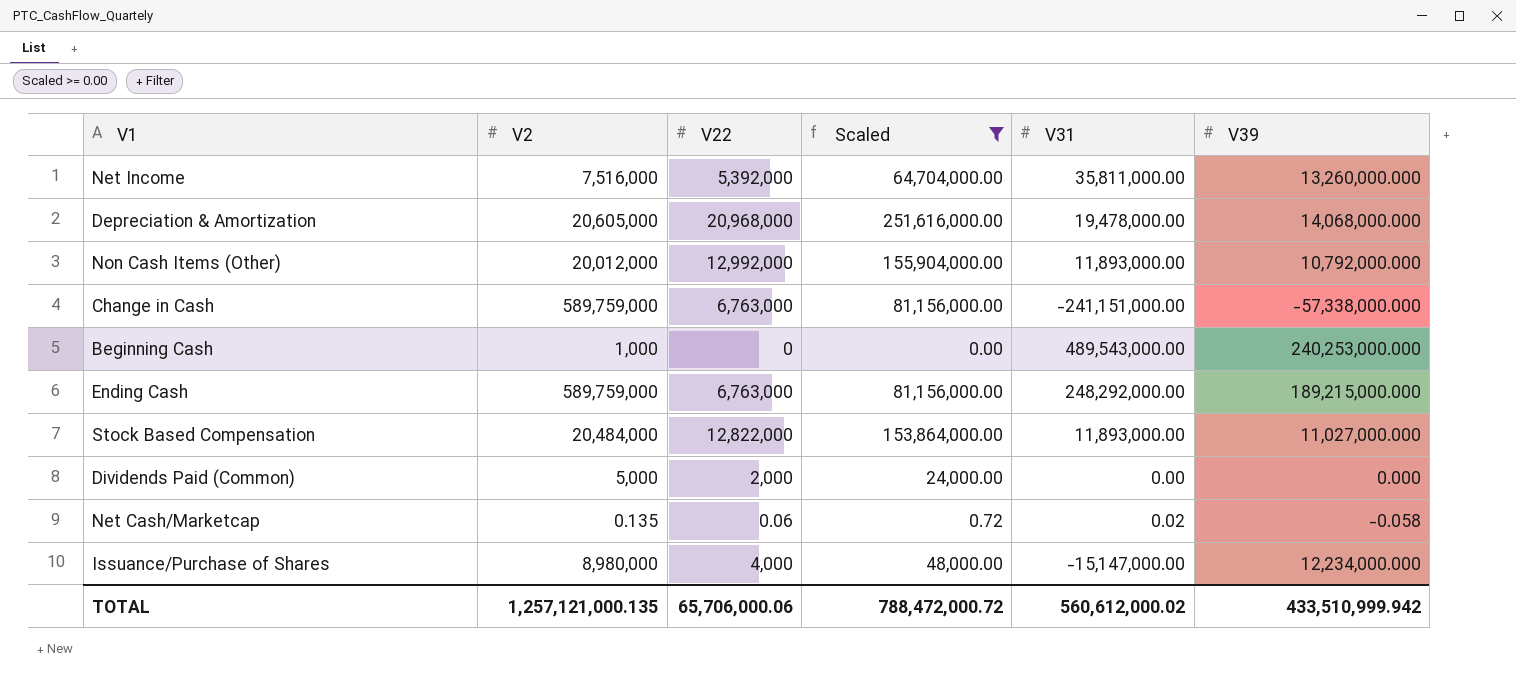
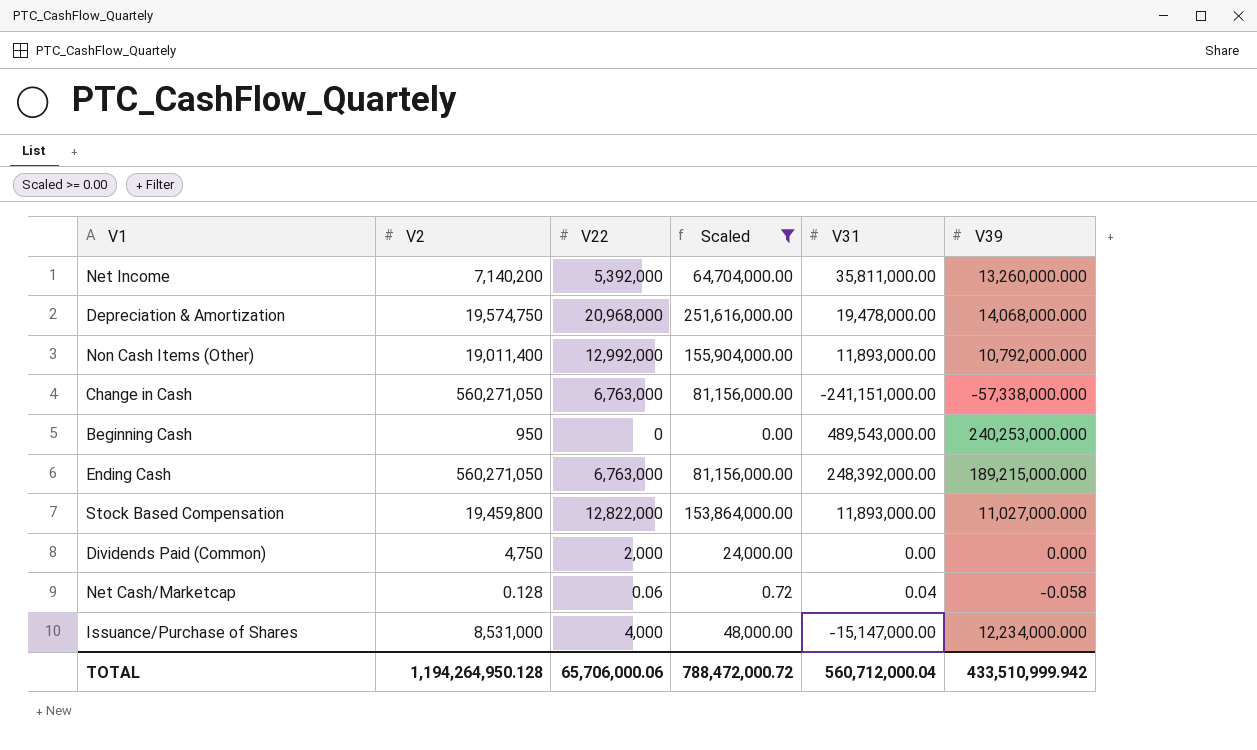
Net Income | V2: 7,516,000 -> 7,140,200
Depreciation & Amortization | V2: 20,605,000 -> 19,574,750
Non Cash Items (Other) | V2: 20,012,000 -> 19,011,400
Change in Cash | V2: 589,759,000 -> 560,271,050
Beginning Cash | V2: 1,000 -> 950
Ending Cash | V2: 589,759,000 -> 560,271,050
Ending Cash | V31: 248,292,000.00 -> 248,392,000.00
Stock Based Compensation | V2: 20,484,000 -> 19,459,800
Dividends Paid (Common) | V2: 5,000 -> 4,750
Net Cash/Marketcap | V2: 0.135 -> 0.128
Net Cash/Marketcap | V31: 0.02 -> 0.04
Issuance/Purchase of Shares | V2: 8,980,000 -> 8,531,000
TOTAL | V2: 1,257,121,000.135 -> 1,194,264,950.128
TOTAL | V31: 560,612,000.02 -> 560,712,000.04

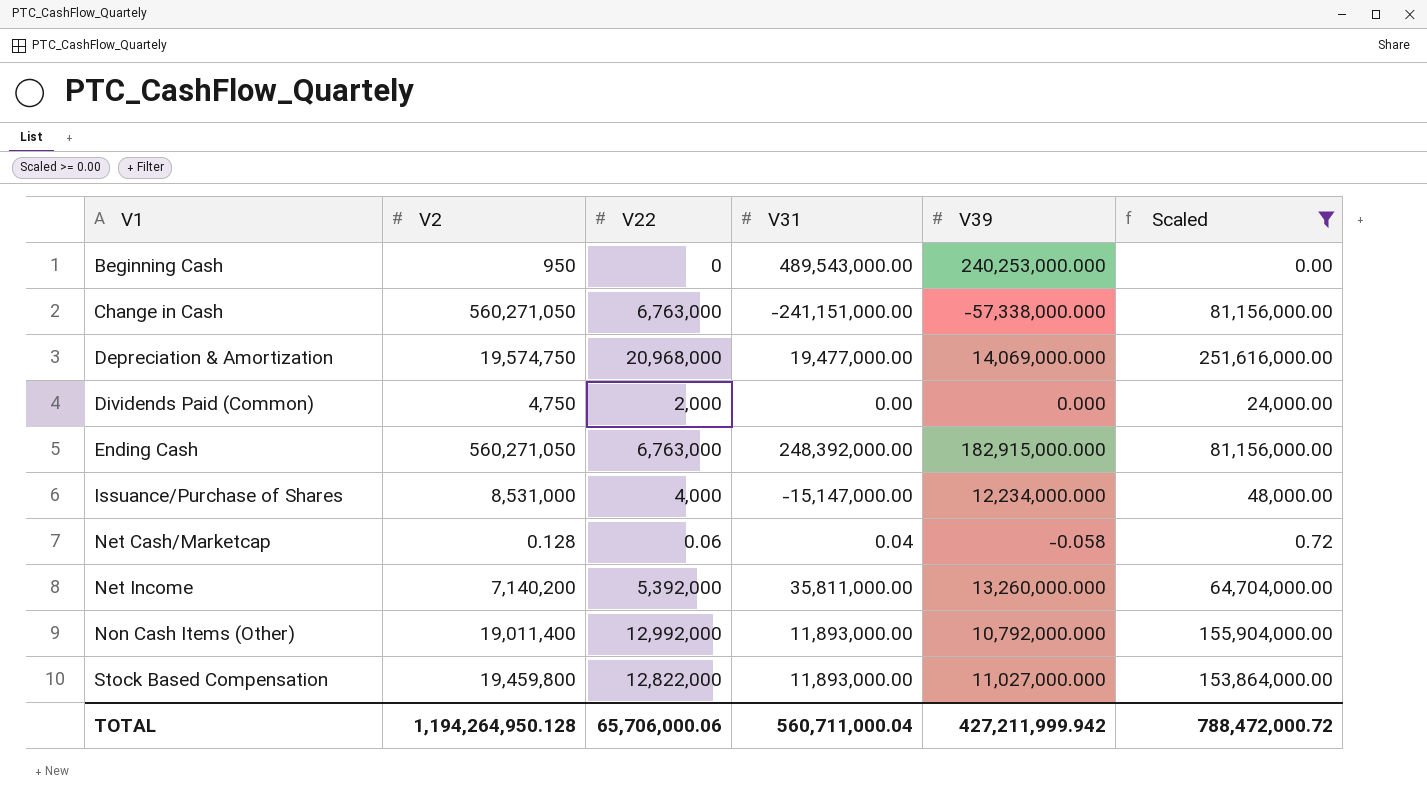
row order: none -> V1 ascending
column Scaled | position: 4 -> 6
Depreciation & Amortization | V31: 19,478,000.00 -> 19,477,000.00
Depreciation & Amortization | V39: 14,068,000.000 -> 14,069,000.000
Ending Cash | V39: 189,215,000.000 -> 182,915,000.000
TOTAL | V31: 560,712,000.04 -> 560,711,000.04
TOTAL | V39: 433,510,999.942 -> 427,211,999.942

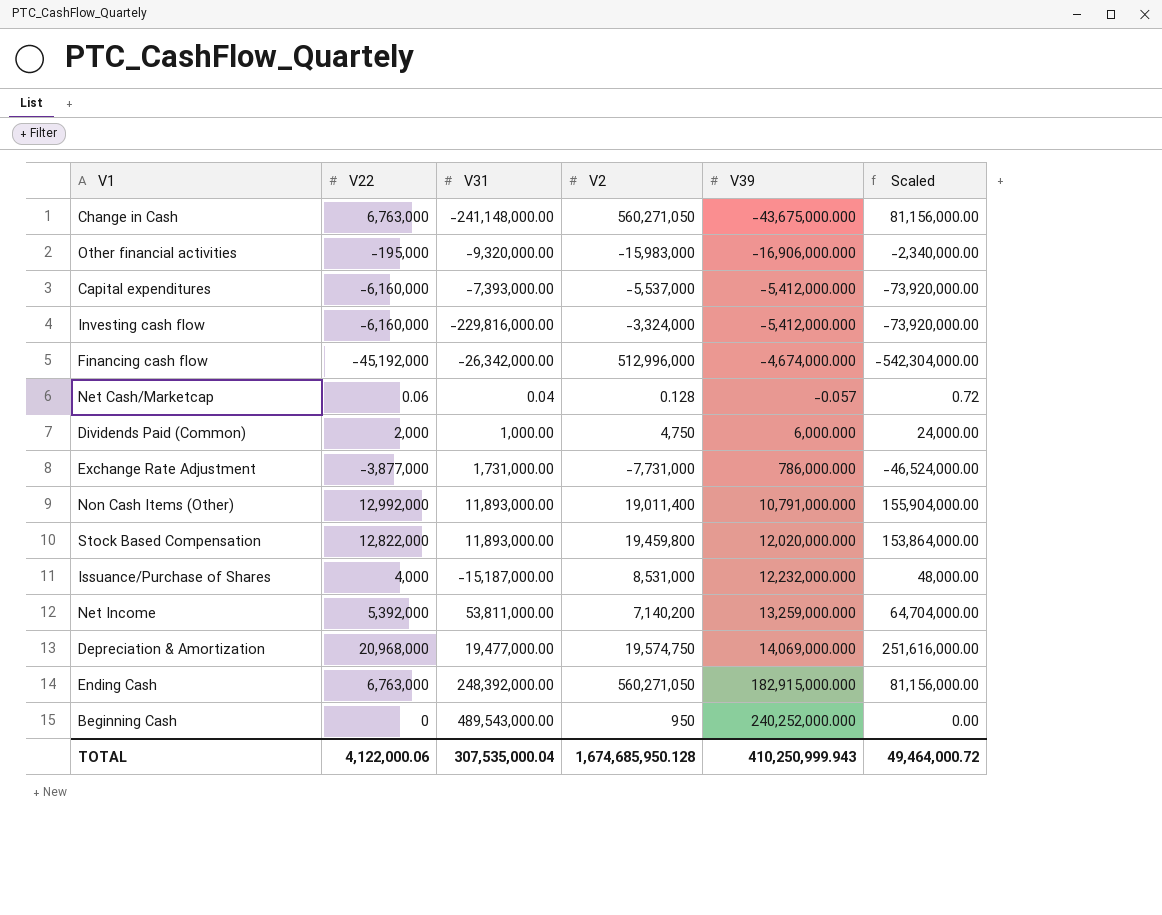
filter: Scaled >= 0.00 -> none
row order: V1 ascending -> V39 ascending
column V2 | position: 2 -> 4
Change in Cash | V31: -241,151,000.00 -> -241,148,000.00
Change in Cash | V39: -57,338,000.000 -> -43,675,000.000
Net Cash/Marketcap | V39: -0.058 -> -0.057
Dividends Paid (Common) | V31: 0.00 -> 1,000.00
Dividends Paid (Common) | V39: 0.000 -> 6,000.000
Non Cash Items (Other) | V39: 10,792,000.000 -> 10,791,000.000
Stock Based Compensation | V39: 11,027,000.000 -> 12,020,000.000
Issuance/Purchase of Shares | V31: -15,147,000.00 -> -15,187,000.00
Issuance/Purchase of Shares | V39: 12,234,000.000 -> 12,232,000.000
Net Income | V31: 35,811,000.00 -> 53,811,000.00
Net Income | V39: 13,260,000.000 -> 13,259,000.000
Beginning Cash | V39: 240,253,000.000 -> 240,252,000.000
TOTAL | V22: 65,706,000.06 -> 4,122,000.06
TOTAL | V31: 560,711,000.04 -> 307,535,000.04
TOTAL | V2: 1,194,264,950.128 -> 1,674,685,950.128
TOTAL | V39: 427,211,999.942 -> 410,250,999.943
TOTAL | Scaled: 788,472,000.72 -> 49,464,000.72

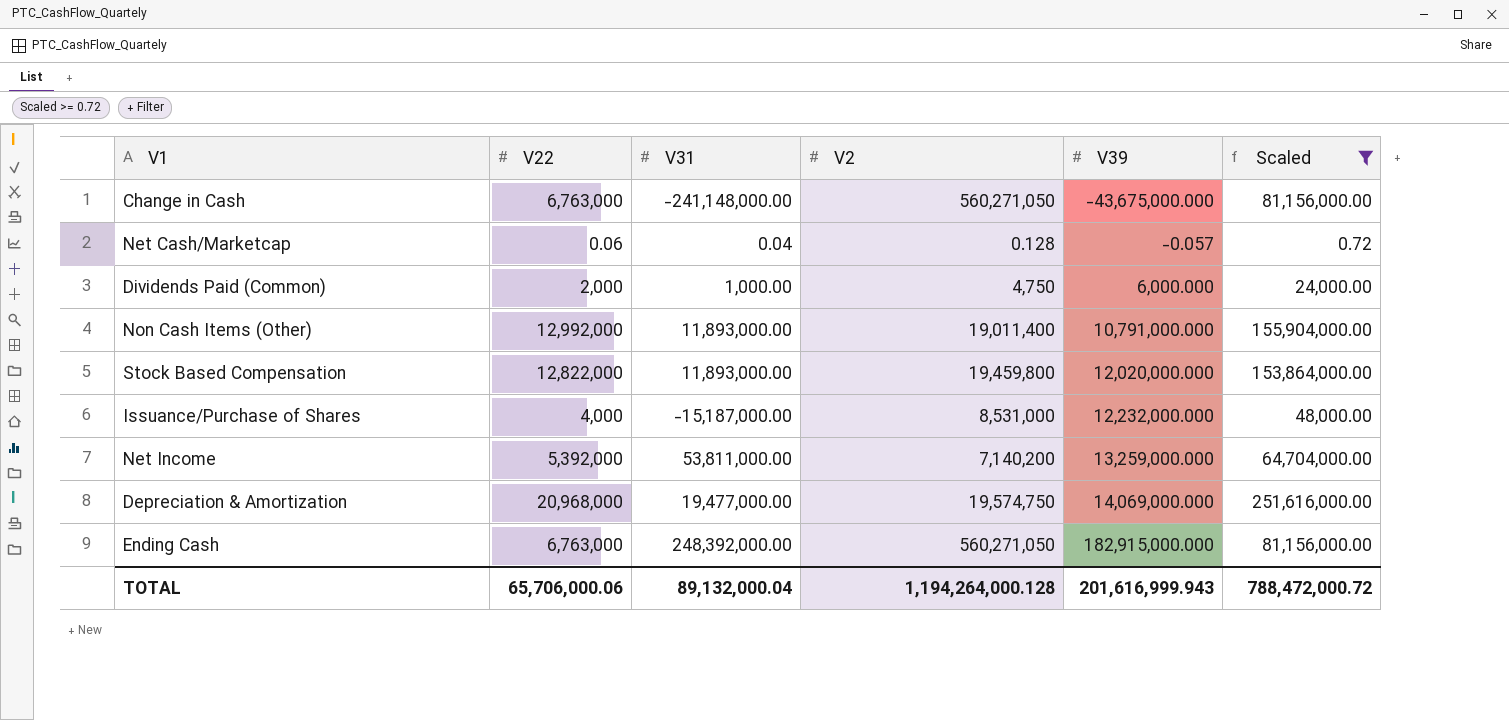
filter: none -> Scaled >= 0.72
TOTAL | V22: 4,122,000.06 -> 65,706,000.06
TOTAL | V31: 307,535,000.04 -> 89,132,000.04
TOTAL | V2: 1,674,685,950.128 -> 1,194,264,000.128
TOTAL | V39: 410,250,999.943 -> 201,616,999.943
TOTAL | Scaled: 49,464,000.72 -> 788,472,000.72

